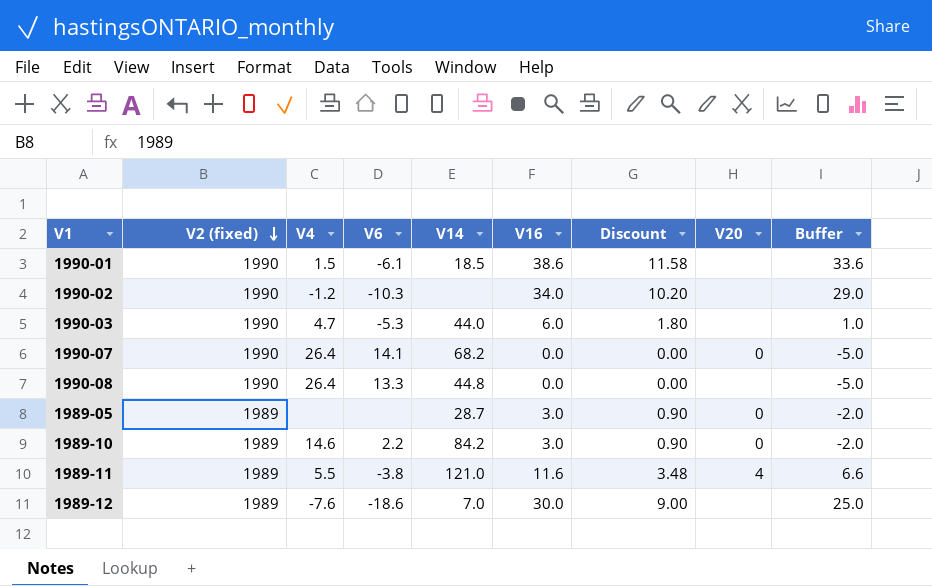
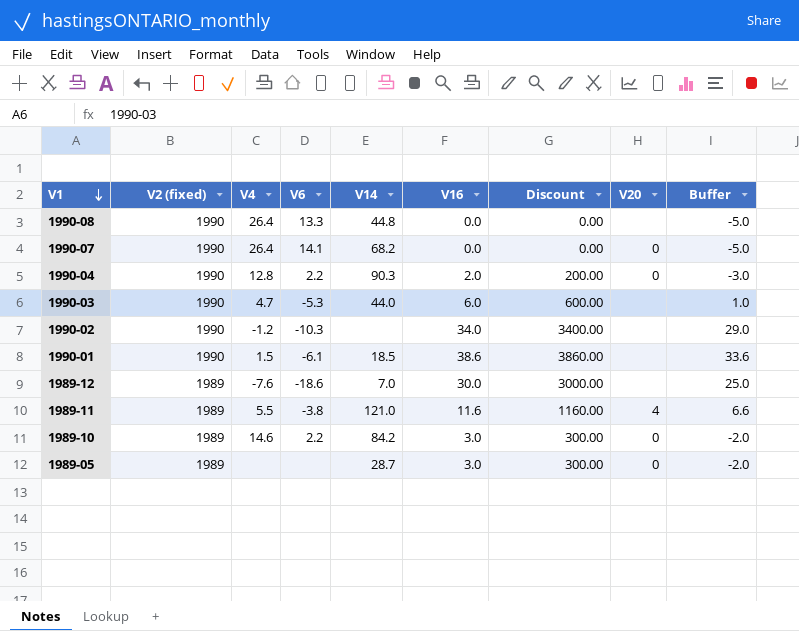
row order: V2 (fixed) descending -> V1 descending
column Discount | formula: [V16] * 0.3 -> [V16] * 100
row 1990-04: none -> 1990 | 12.8 | 2.2 | 90.3 | 2.0 | 200.00 | 0 | -3.0

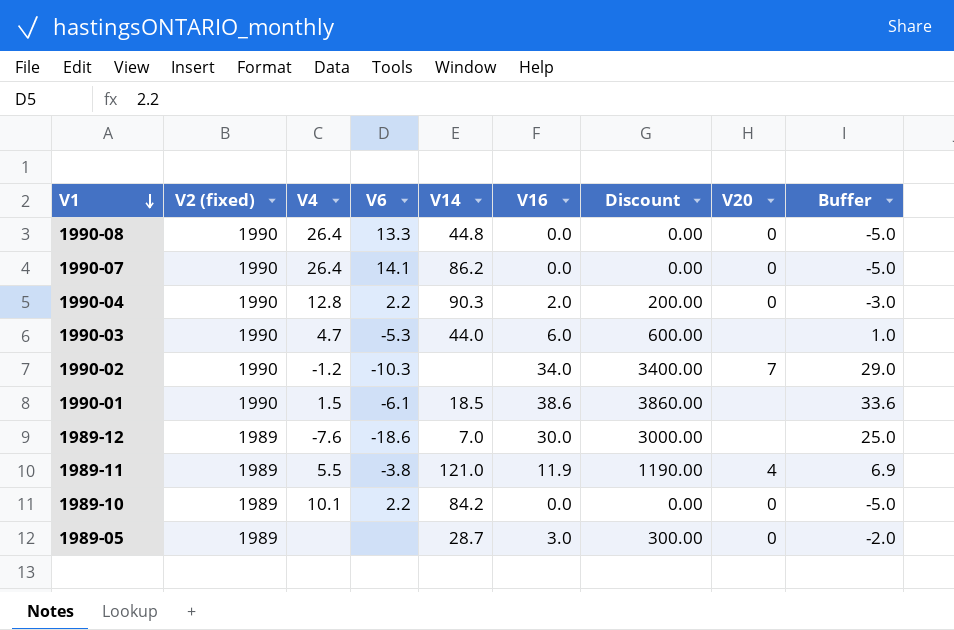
1990-08 | V20: none -> 0
1990-07 | V14: 68.2 -> 86.2
1990-02 | V20: none -> 7
1989-11 | V16: 11.6 -> 11.9
1989-11 | Discount: 1160.00 -> 1190.00
1989-11 | Buffer: 6.6 -> 6.9
1989-10 | V4: 14.6 -> 10.1
1989-10 | V16: 3.0 -> 0.0
1989-10 | Discount: 300.00 -> 0.00
1989-10 | Buffer: -2.0 -> -5.0

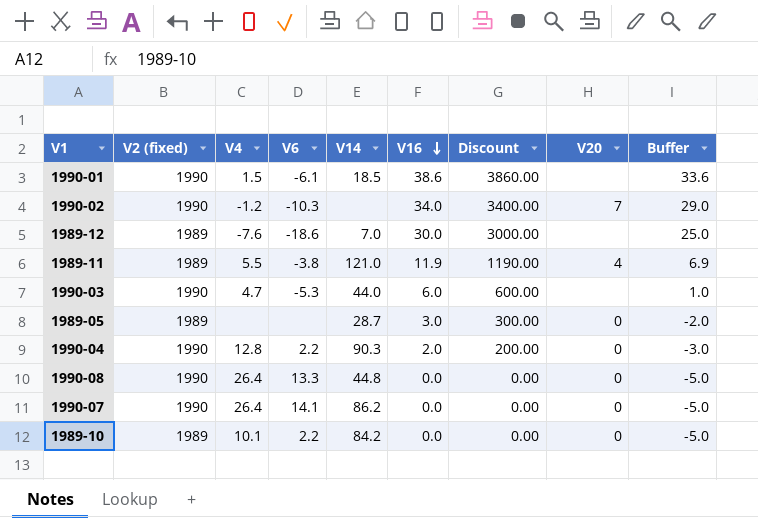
row order: V1 descending -> V16 descending

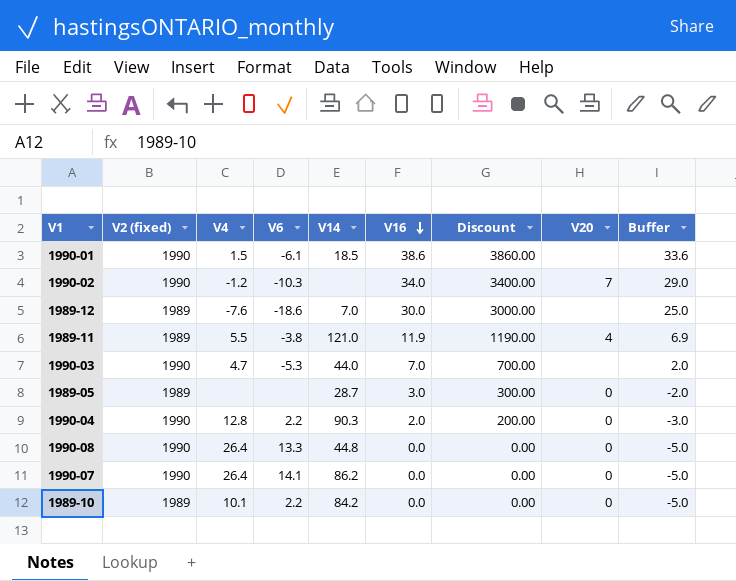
1990-03 | V16: 6.0 -> 7.0
1990-03 | Discount: 600.00 -> 700.00
1990-03 | Buffer: 1.0 -> 2.0

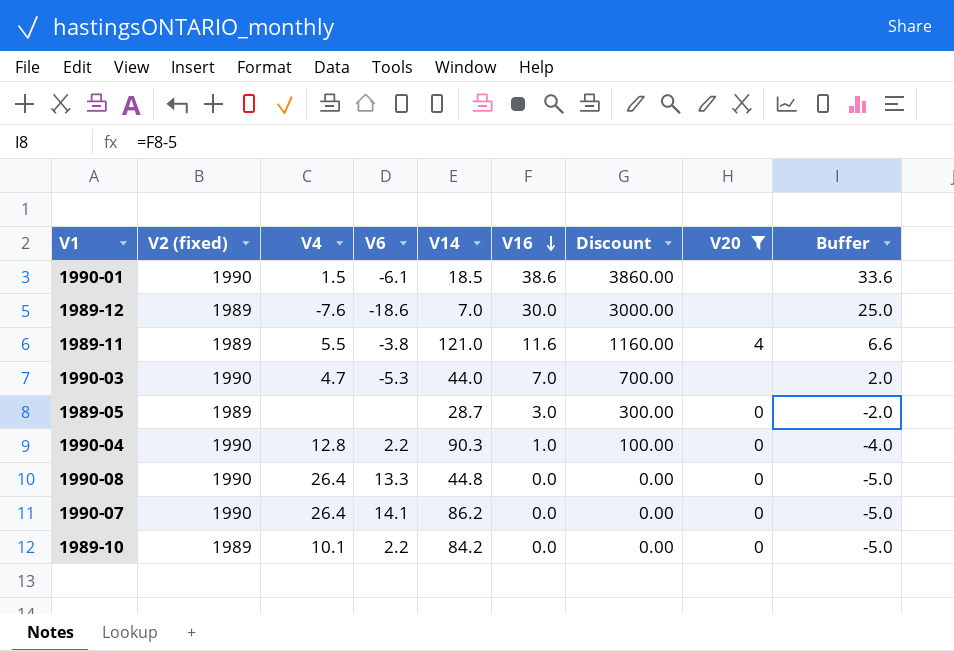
filter: none -> V20 != 7
1989-11 | V16: 11.9 -> 11.6
1989-11 | Discount: 1190.00 -> 1160.00
1989-11 | Buffer: 6.9 -> 6.6
1990-04 | V16: 2.0 -> 1.0
1990-04 | Discount: 200.00 -> 100.00
1990-04 | Buffer: -3.0 -> -4.0

